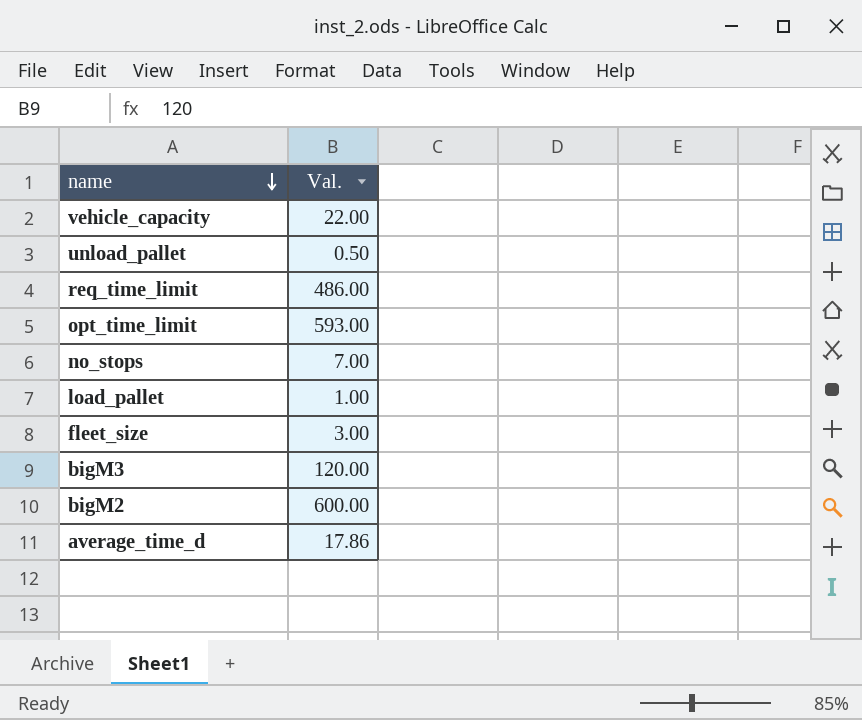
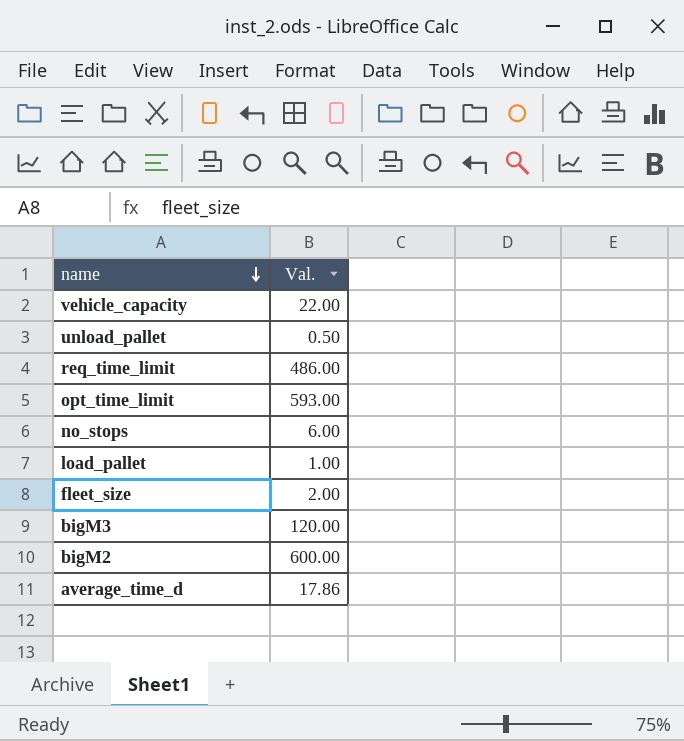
no_stops | Val.: 7.00 -> 6.00
fleet_size | Val.: 3.00 -> 2.00

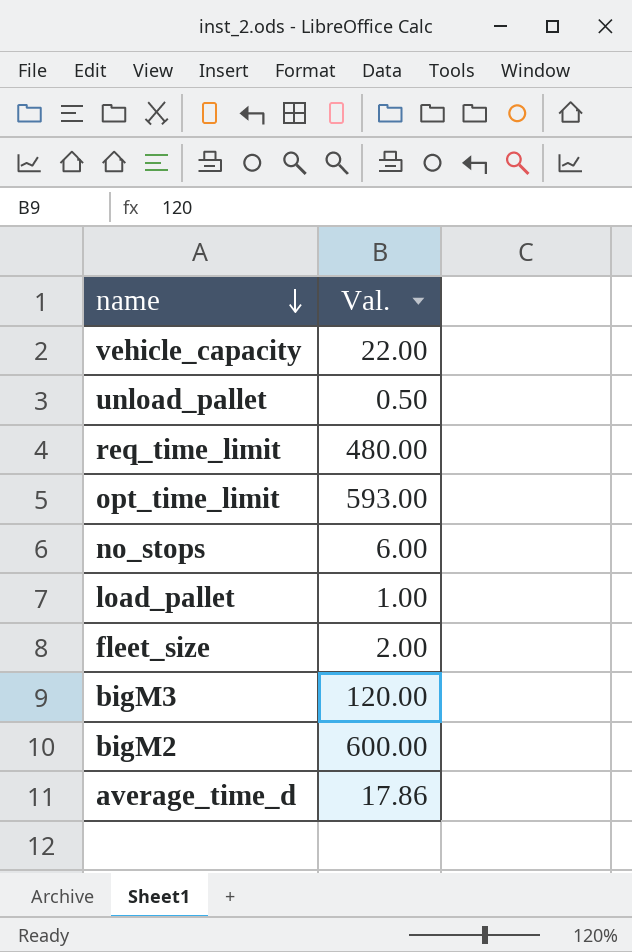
req_time_limit | Val.: 486.00 -> 480.00

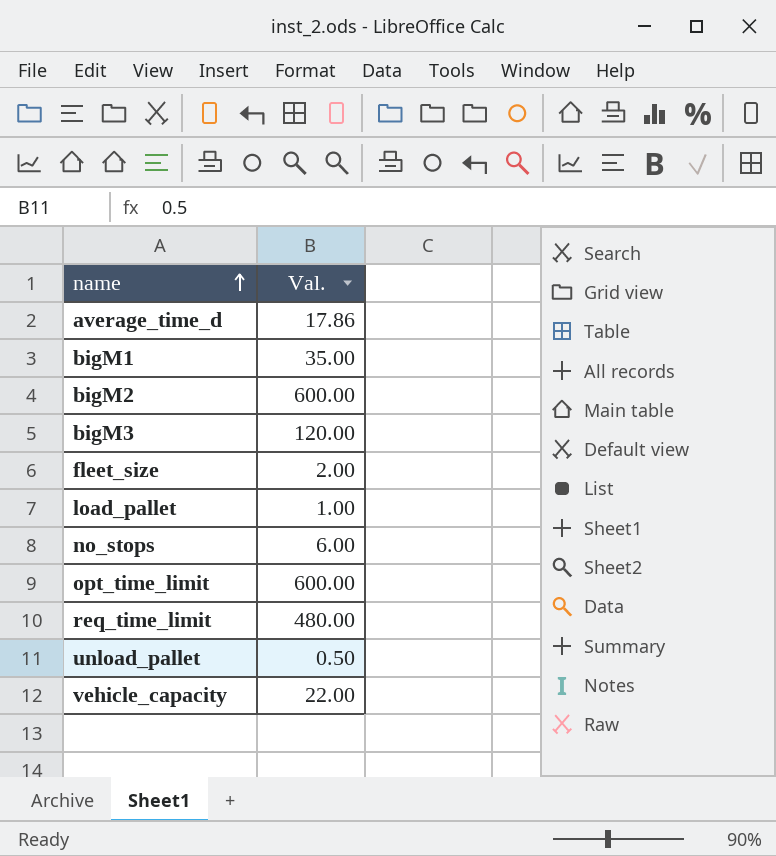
row order: name descending -> name ascending
row bigM1: none -> 35.00
opt_time_limit | Val.: 593.00 -> 600.00

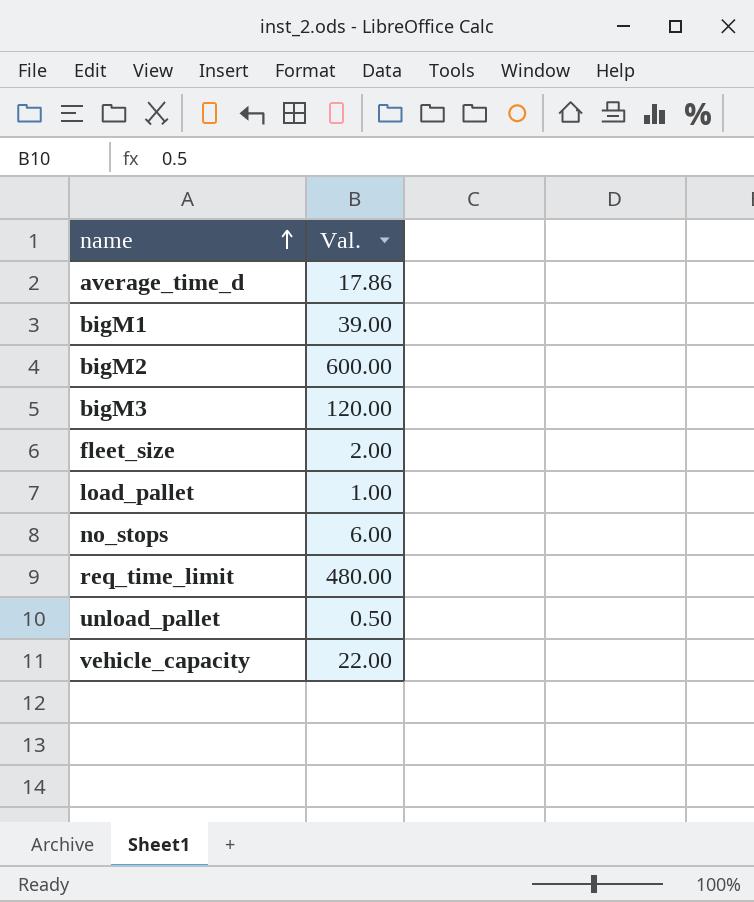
row opt_time_limit: 600.00 -> none
bigM1 | Val.: 35.00 -> 39.00

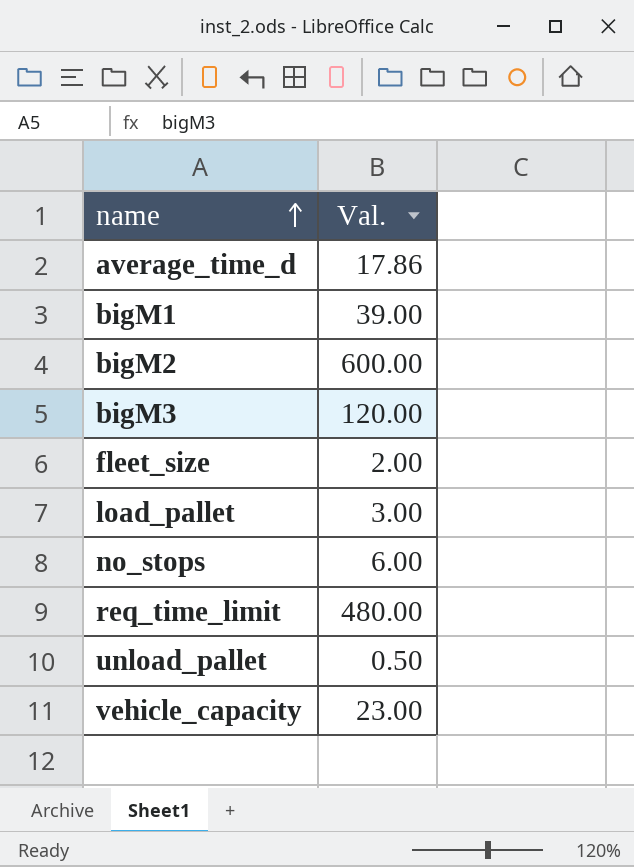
load_pallet | Val.: 1.00 -> 3.00
vehicle_capacity | Val.: 22.00 -> 23.00

